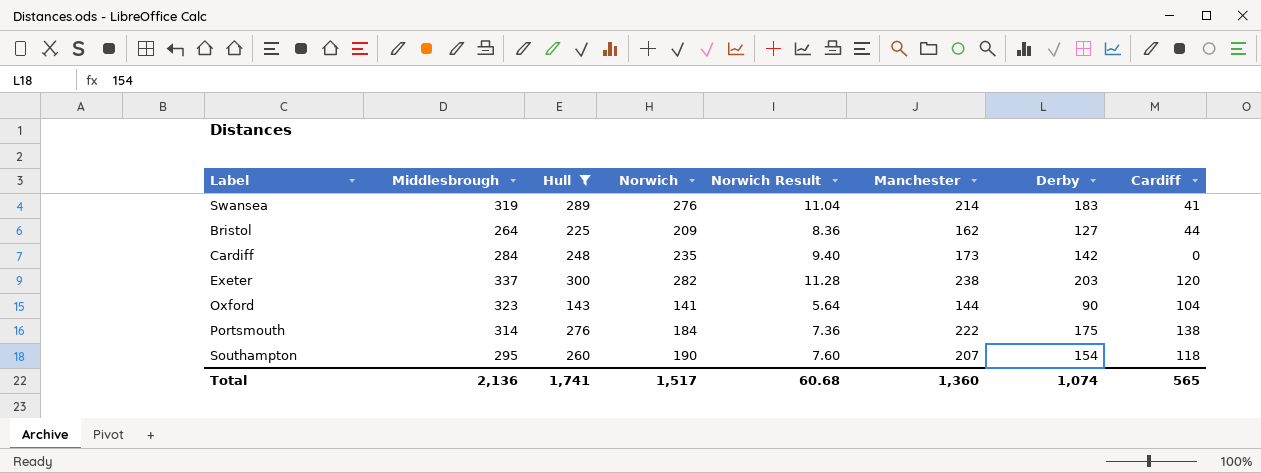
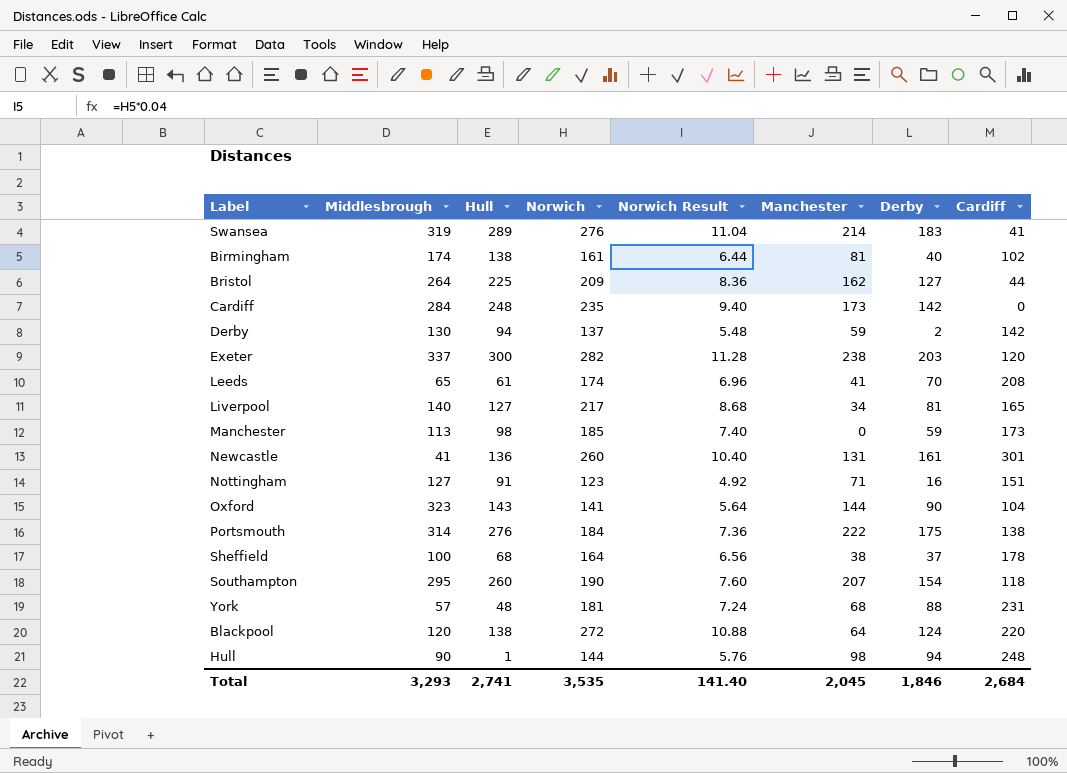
filter: Hull >= 143 -> none
Total | Middlesbrough: 2,136 -> 3,293
Total | Hull: 1,741 -> 2,741
Total | Norwich: 1,517 -> 3,535
Total | Norwich Result: 60.68 -> 141.40
Total | Manchester: 1,360 -> 2,045
Total | Derby: 1,074 -> 1,846
Total | Cardiff: 565 -> 2,684

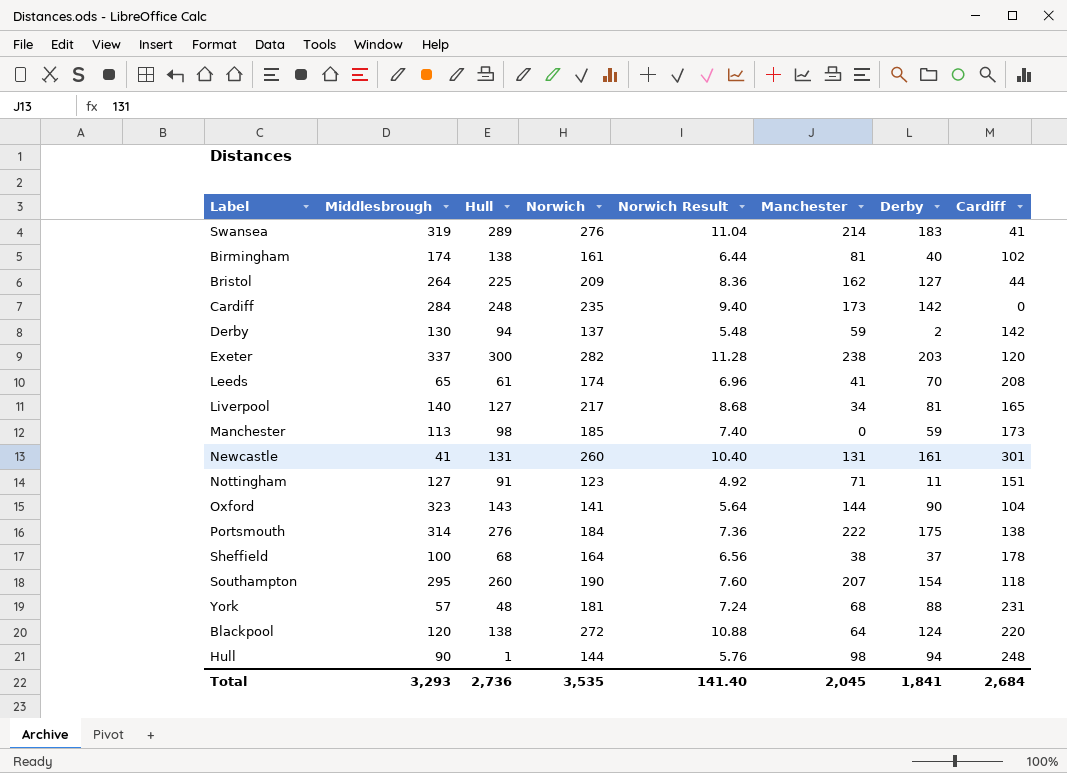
Newcastle | Hull: 136 -> 131
Nottingham | Derby: 16 -> 11
Total | Hull: 2,741 -> 2,736
Total | Derby: 1,846 -> 1,841

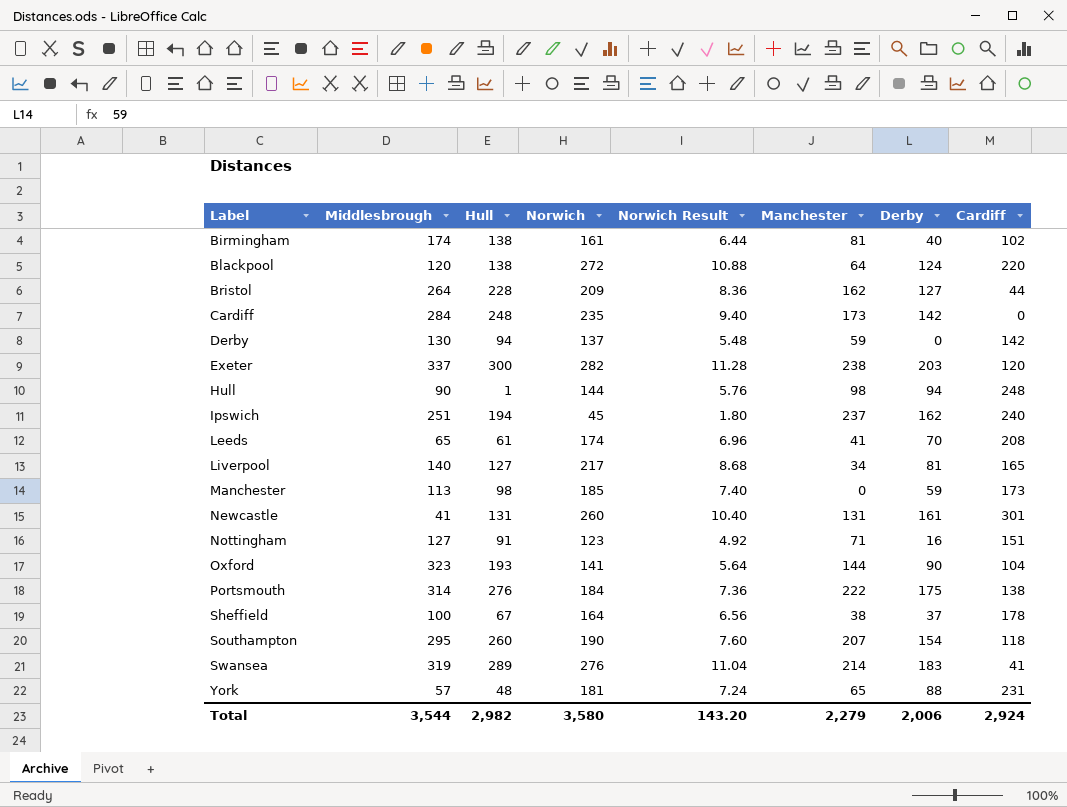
row order: none -> Label ascending
Bristol | Hull: 225 -> 228
Derby | Derby: 2 -> 0
row Ipswich: none -> 251 | 194 | 45 | 1.80 | 237 | 162 | 240
Nottingham | Derby: 11 -> 16
Oxford | Hull: 143 -> 193
Sheffield | Hull: 68 -> 67
York | Manchester: 68 -> 65
Total | Middlesbrough: 3,293 -> 3,544
Total | Hull: 2,736 -> 2,982
Total | Norwich: 3,535 -> 3,580
Total | Norwich Result: 141.40 -> 143.20
Total | Manchester: 2,045 -> 2,279
Total | Derby: 1,841 -> 2,006
Total | Cardiff: 2,684 -> 2,924

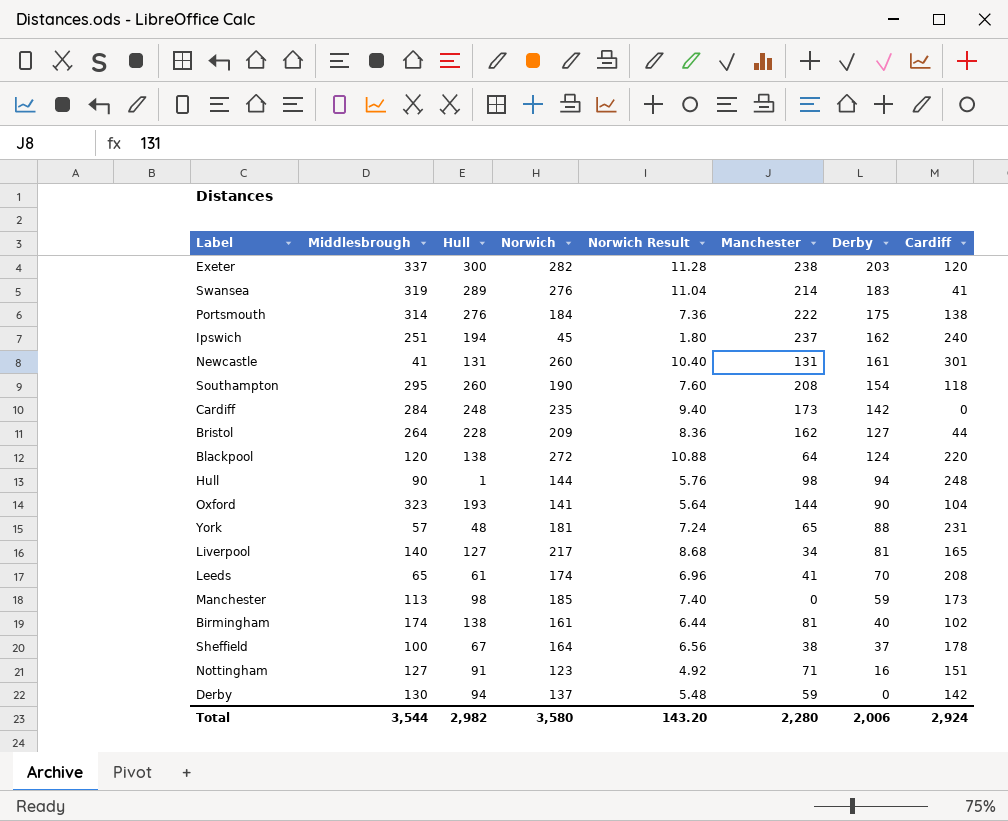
row order: Label ascending -> Derby descending
Southampton | Manchester: 207 -> 208
Total | Manchester: 2,279 -> 2,280

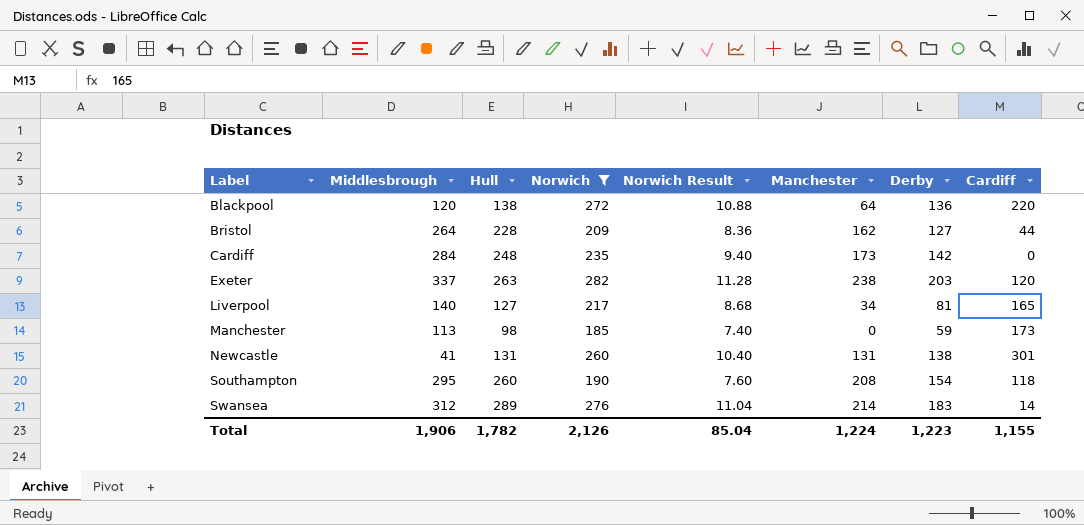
filter: none -> Norwich >= 185
row order: Derby descending -> Label ascending
Blackpool | Derby: 124 -> 136
Exeter | Hull: 300 -> 263
Newcastle | Derby: 161 -> 138
Swansea | Middlesbrough: 319 -> 312
Swansea | Cardiff: 41 -> 14
Total | Middlesbrough: 3,544 -> 1,906
Total | Hull: 2,982 -> 1,782
Total | Norwich: 3,580 -> 2,126
Total | Norwich Result: 143.20 -> 85.04
Total | Manchester: 2,280 -> 1,224
Total | Derby: 2,006 -> 1,223
Total | Cardiff: 2,924 -> 1,155

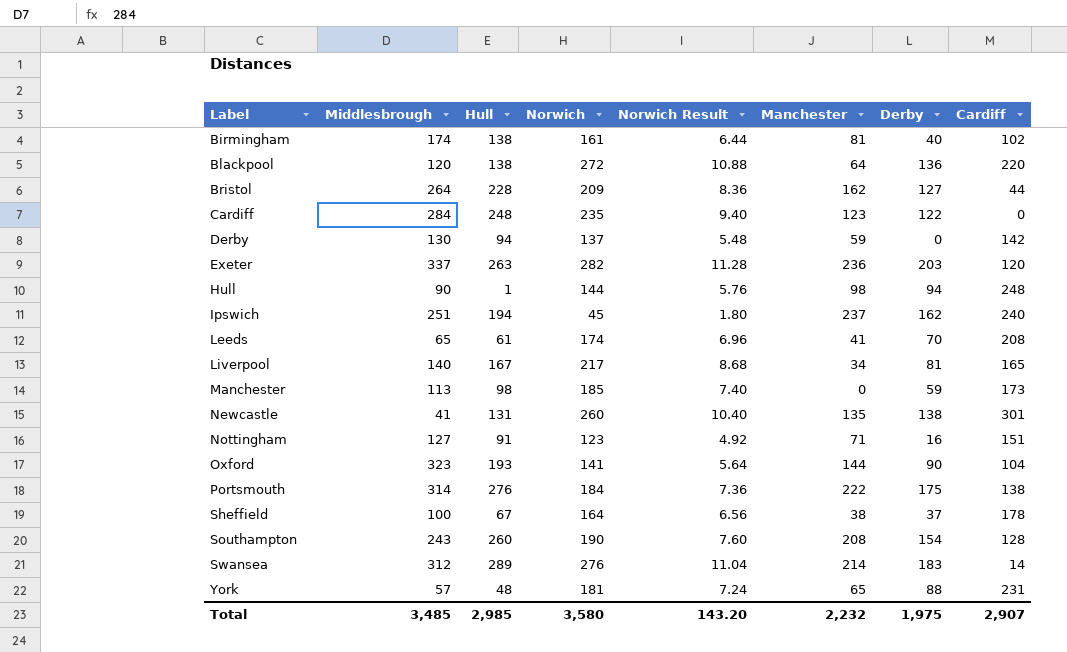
filter: Norwich >= 185 -> none
Cardiff | Manchester: 173 -> 123
Cardiff | Derby: 142 -> 122
Exeter | Manchester: 238 -> 236
Liverpool | Hull: 127 -> 167
Newcastle | Manchester: 131 -> 135
Southampton | Middlesbrough: 295 -> 243
Southampton | Cardiff: 118 -> 128
Total | Middlesbrough: 1,906 -> 3,485
Total | Hull: 1,782 -> 2,985
Total | Norwich: 2,126 -> 3,580
Total | Norwich Result: 85.04 -> 143.20
Total | Manchester: 1,224 -> 2,232
Total | Derby: 1,223 -> 1,975
Total | Cardiff: 1,155 -> 2,907

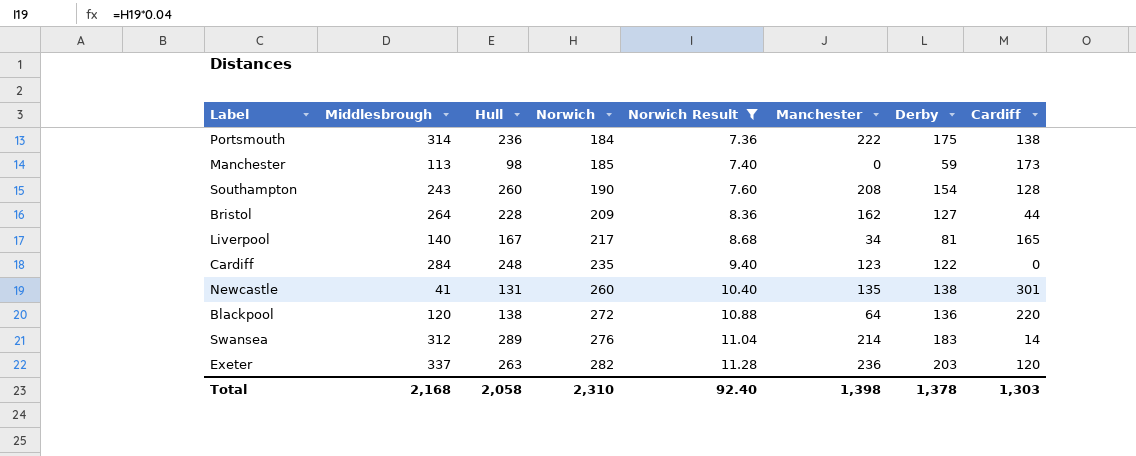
filter: none -> Norwich Result >= 7.36
row order: Label ascending -> Norwich ascending
Portsmouth | Hull: 276 -> 236
Total | Middlesbrough: 3,485 -> 2,168
Total | Hull: 2,985 -> 2,058
Total | Norwich: 3,580 -> 2,310
Total | Norwich Result: 143.20 -> 92.40
Total | Manchester: 2,232 -> 1,398
Total | Derby: 1,975 -> 1,378
Total | Cardiff: 2,907 -> 1,303

